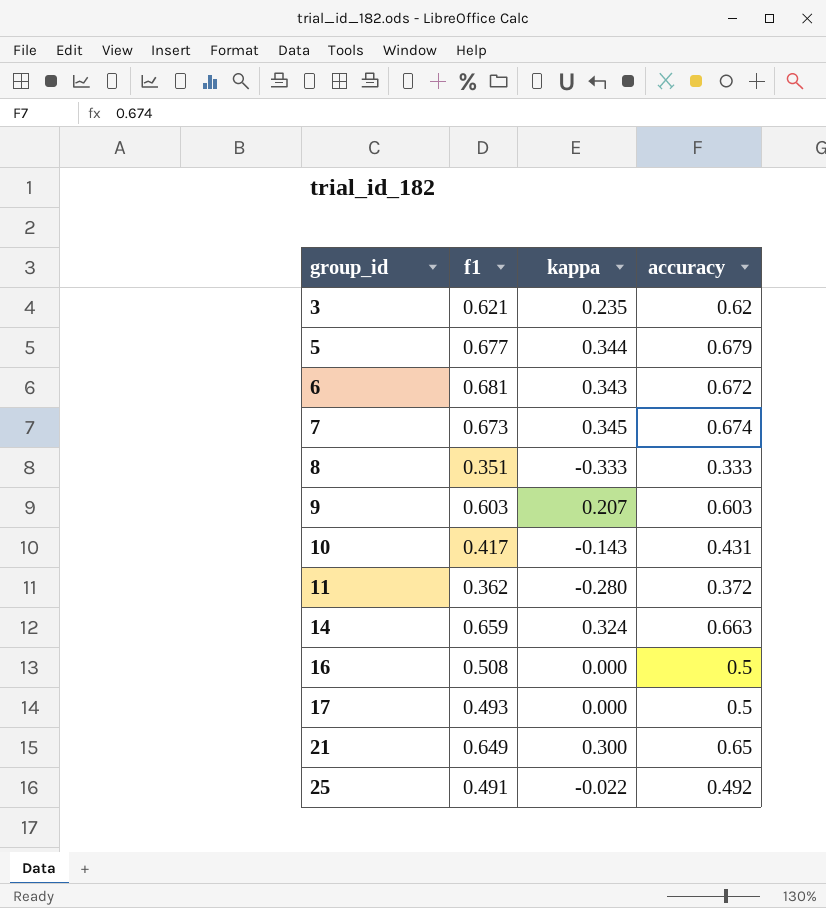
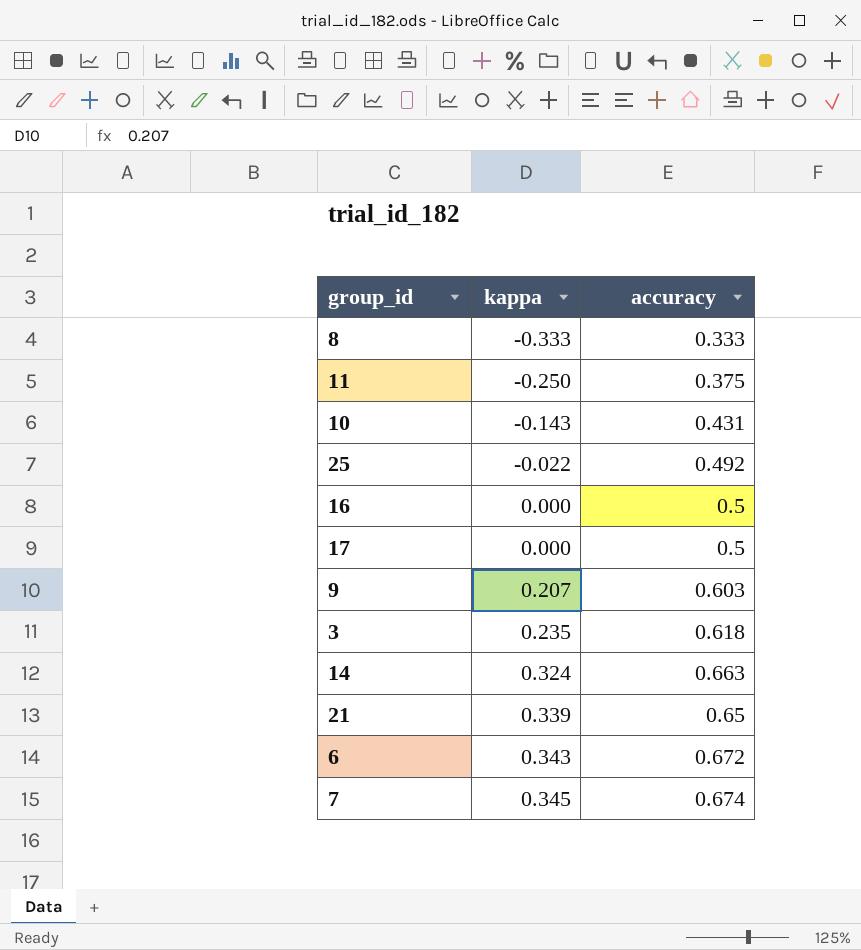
row order: group_id ascending -> kappa ascending
column f1 | position: 2 -> none
row 5: 0.677 | 0.344 | 0.679 -> none
11 | kappa: -0.280 -> -0.250
11 | accuracy: 0.372 -> 0.375
3 | accuracy: 0.62 -> 0.618
21 | kappa: 0.300 -> 0.339

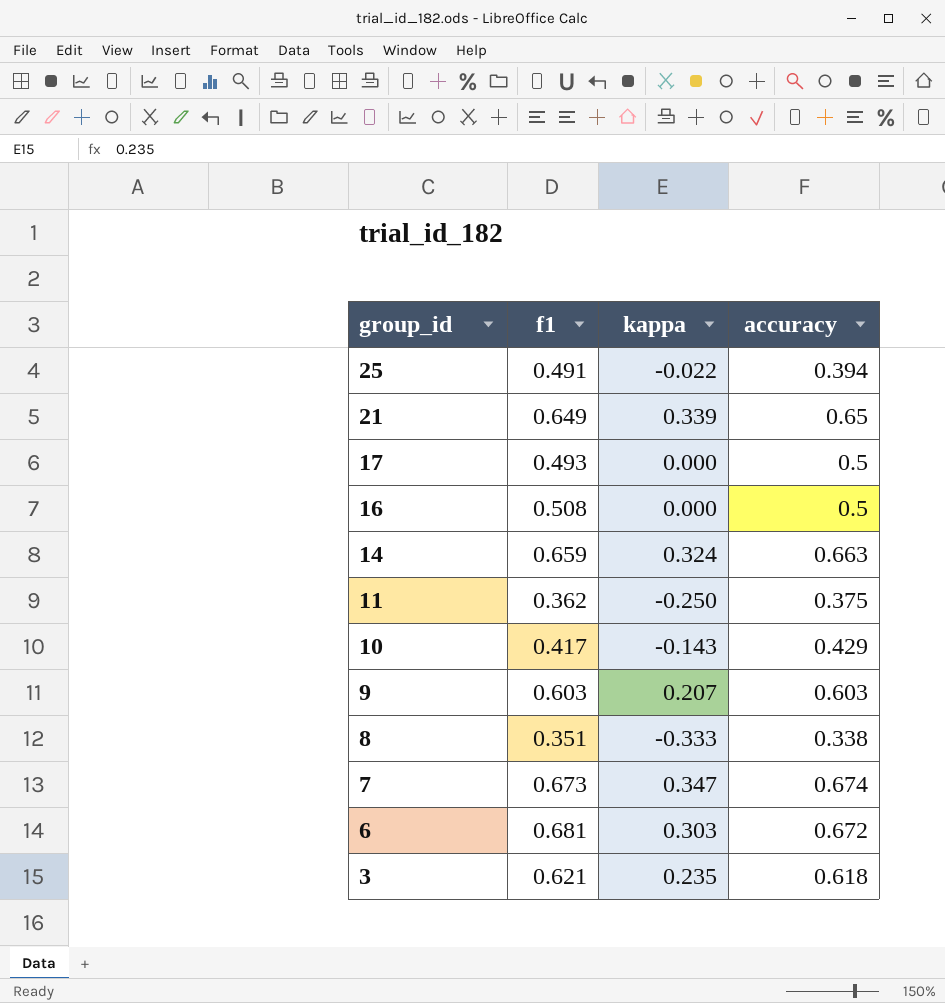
row order: kappa ascending -> group_id descending
column f1 | position: none -> 2
25 | accuracy: 0.492 -> 0.394
10 | accuracy: 0.431 -> 0.429
8 | accuracy: 0.333 -> 0.338
7 | kappa: 0.345 -> 0.347
6 | kappa: 0.343 -> 0.303

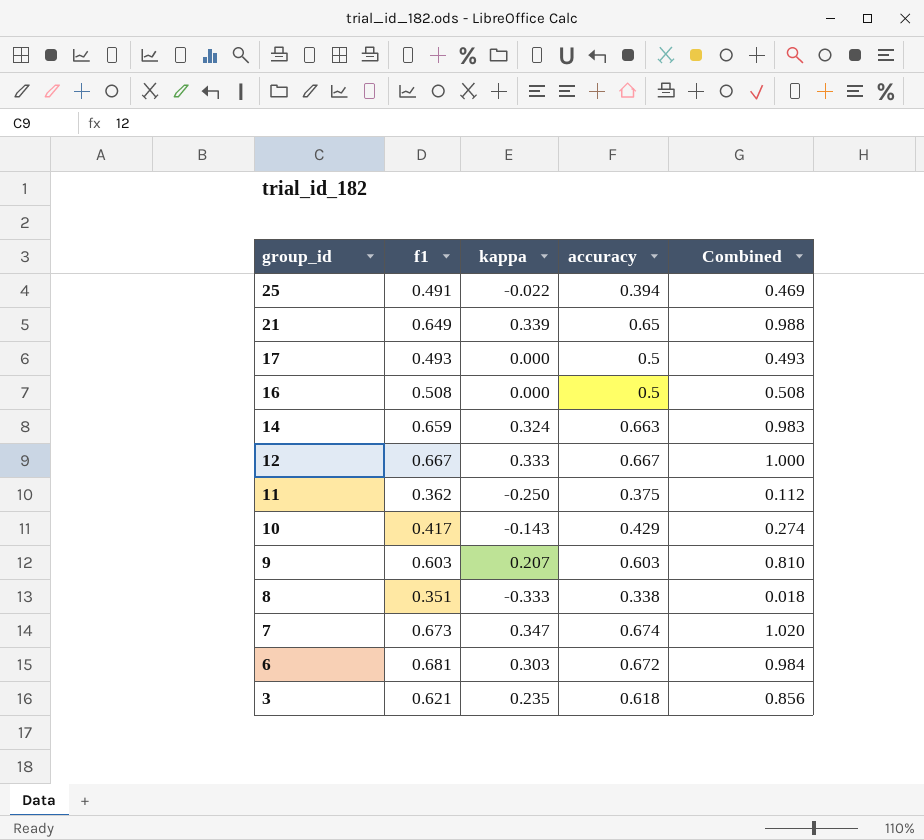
column Combined | formula: none -> [f1] + [kappa]
row 12: none -> 0.667 | 0.333 | 0.667 | 1.000

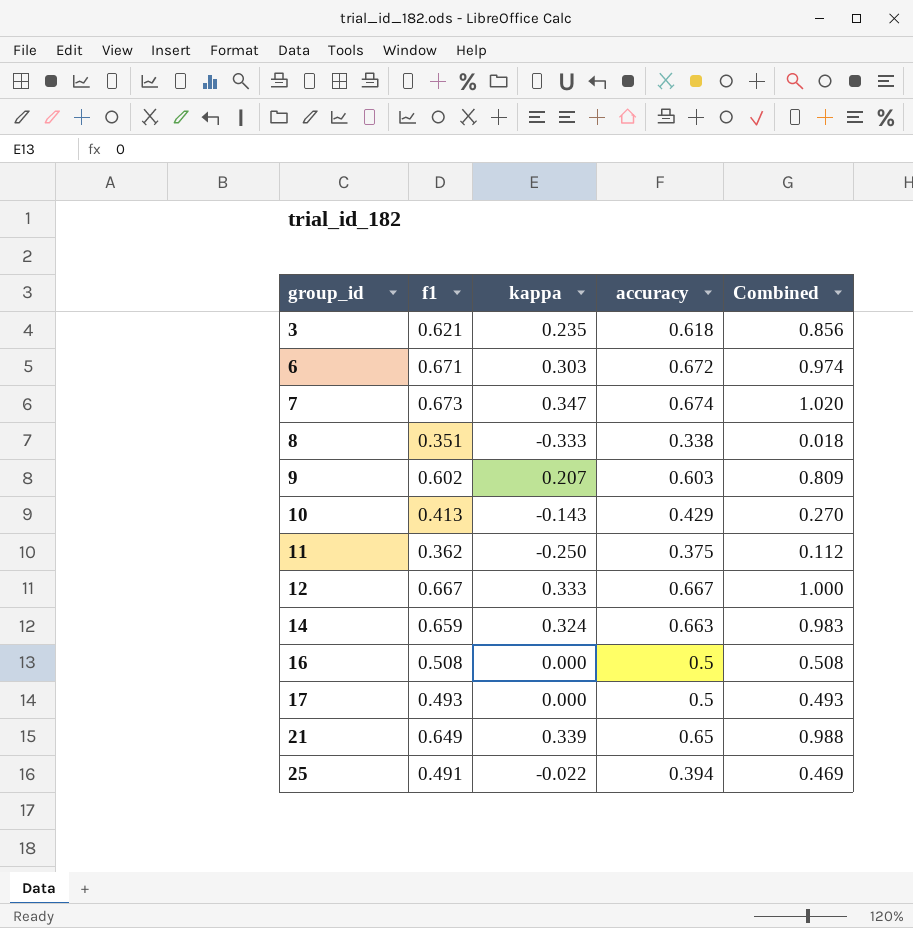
row order: group_id descending -> group_id ascending
6 | f1: 0.681 -> 0.671
6 | Combined: 0.984 -> 0.974
9 | f1: 0.603 -> 0.602
9 | Combined: 0.810 -> 0.809
10 | f1: 0.417 -> 0.413
10 | Combined: 0.274 -> 0.270

